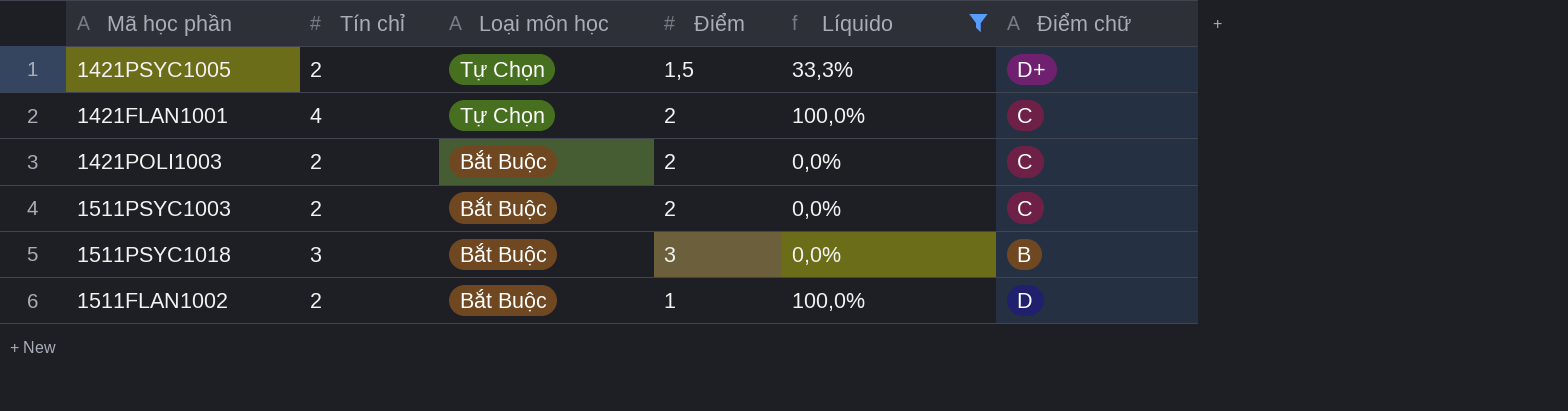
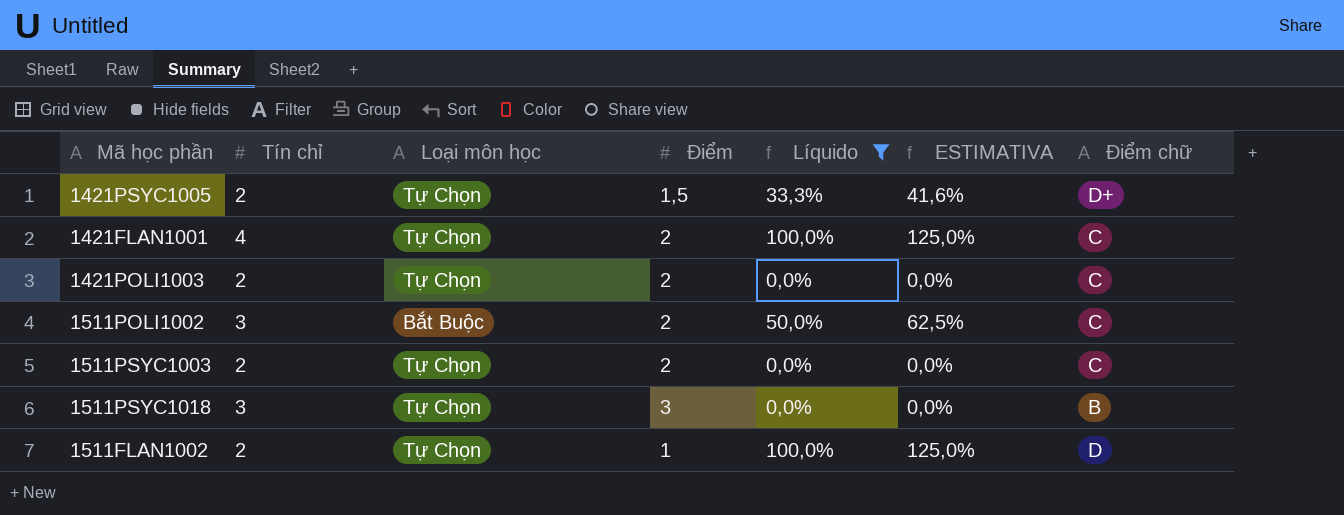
column ESTIMATIVA | formula: none -> [Líquido] * 1,25
1421POLI1003 | Loại môn học: Bắt Buộc -> Tự Chọn
row 1511POLI1002: none -> 3 | Bắt Buộc | 2 | 50,0% | 62,5% | C
1511PSYC1003 | Loại môn học: Bắt Buộc -> Tự Chọn
1511PSYC1018 | Loại môn học: Bắt Buộc -> Tự Chọn
1511FLAN1002 | Loại môn học: Bắt Buộc -> Tự Chọn

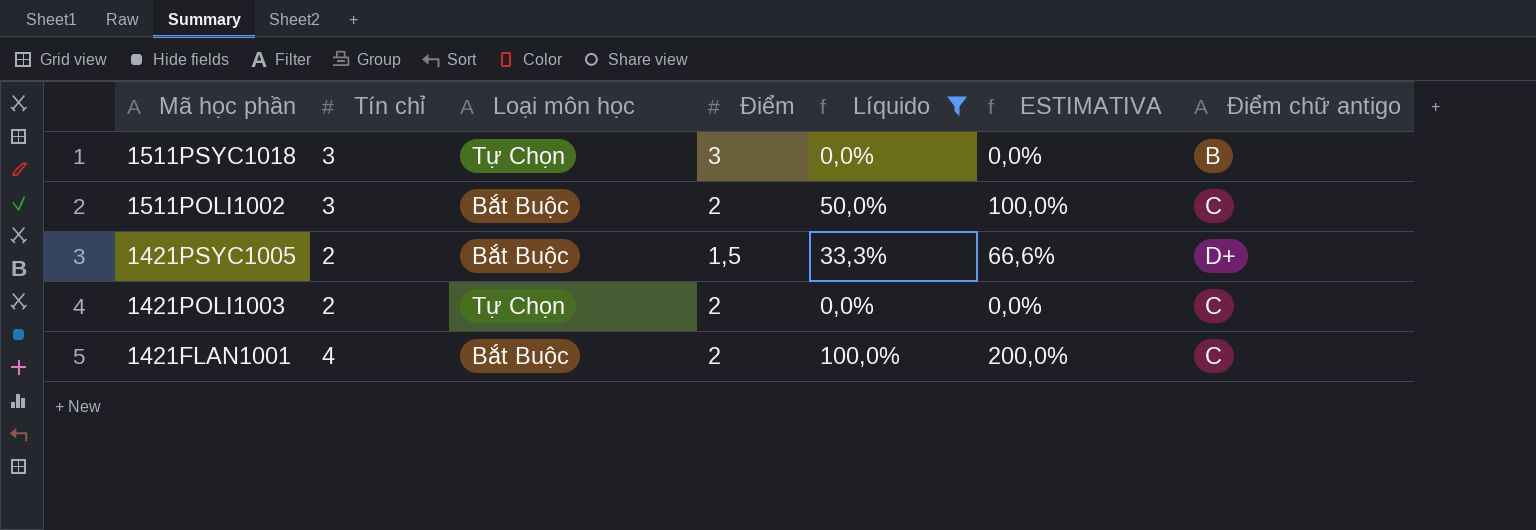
row order: none -> Mã học phần descending
column ESTIMATIVA | formula: [Líquido] * 1,25 -> [Líquido] * 2
column name: Điểm chữ -> Điểm chữ antigo
row 1511PSYC1003: 2 | Tự Chọn | 2 | 0,0% | 0,0% | C -> none
row 1511FLAN1002: 2 | Tự Chọn | 1 | 100,0% | 125,0% | D -> none
1421PSYC1005 | Loại môn học: Tự Chọn -> Bắt Buộc
1421FLAN1001 | Loại môn học: Tự Chọn -> Bắt Buộc

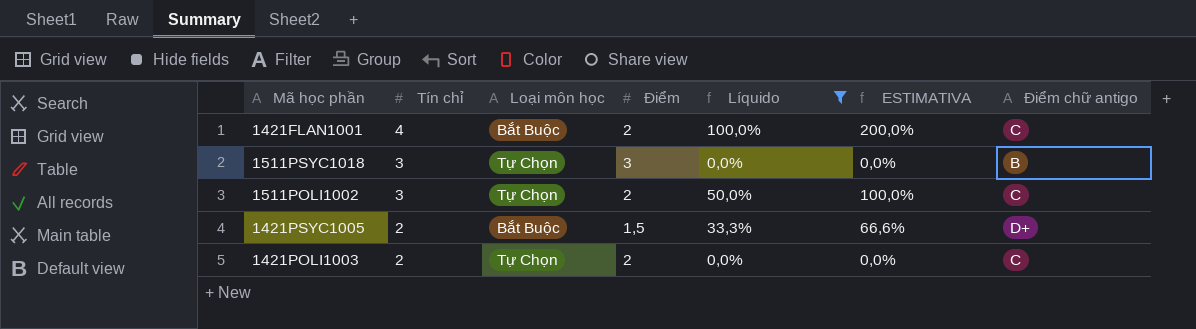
row order: Mã học phần descending -> Tín chỉ descending
1511POLI1002 | Loại môn học: Bắt Buộc -> Tự Chọn

